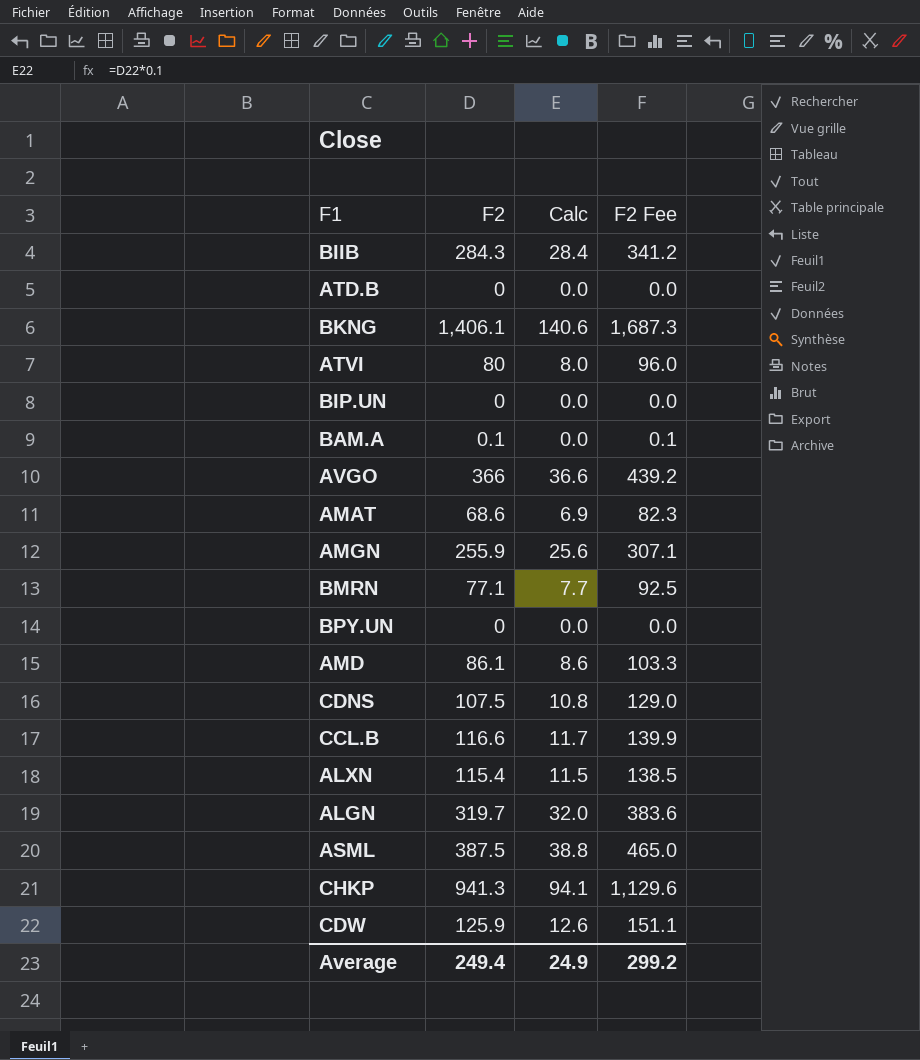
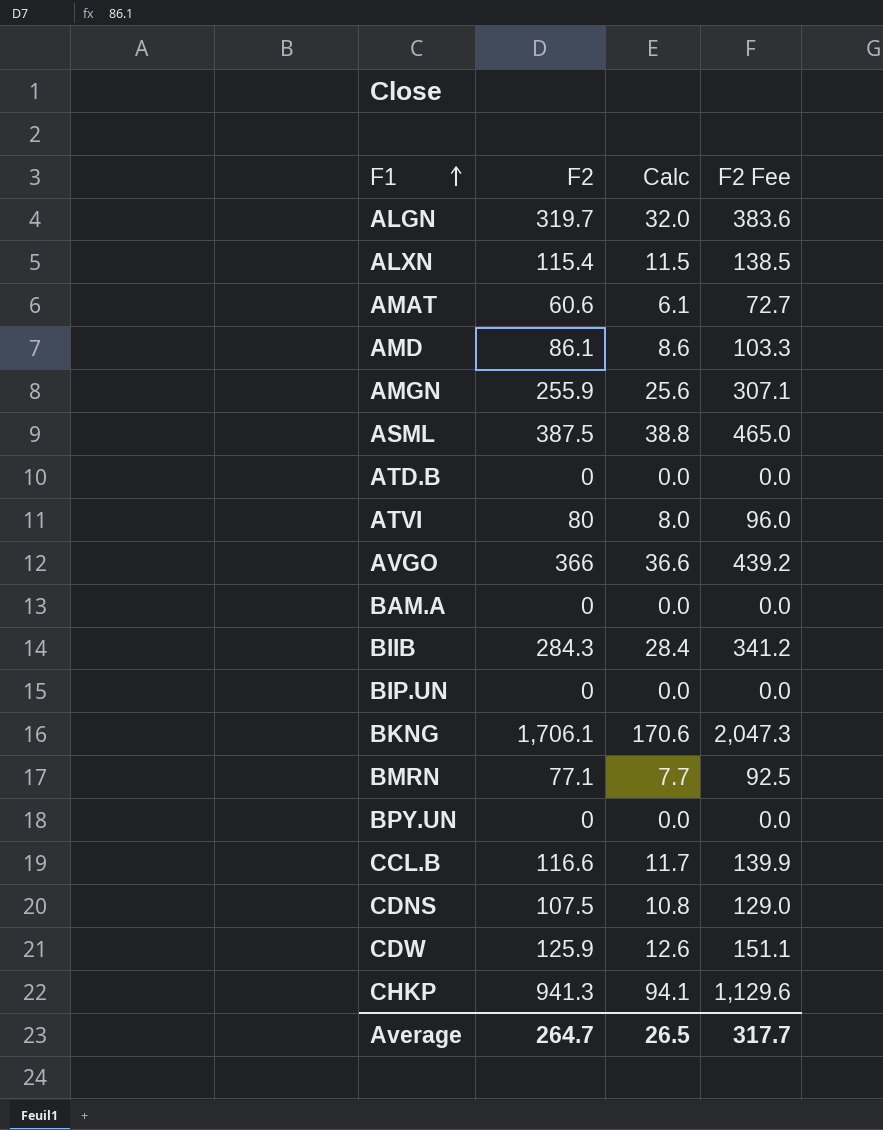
row order: none -> F1 ascending
AMAT | F2: 68.6 -> 60.6
AMAT | Calc: 6.9 -> 6.1
AMAT | F2 Fee: 82.3 -> 72.7
BAM.A | F2: 0.1 -> 0
BAM.A | F2 Fee: 0.1 -> 0.0
BKNG | F2: 1,406.1 -> 1,706.1
BKNG | Calc: 140.6 -> 170.6
BKNG | F2 Fee: 1,687.3 -> 2,047.3
Average | F2: 249.4 -> 264.7
Average | Calc: 24.9 -> 26.5
Average | F2 Fee: 299.2 -> 317.7

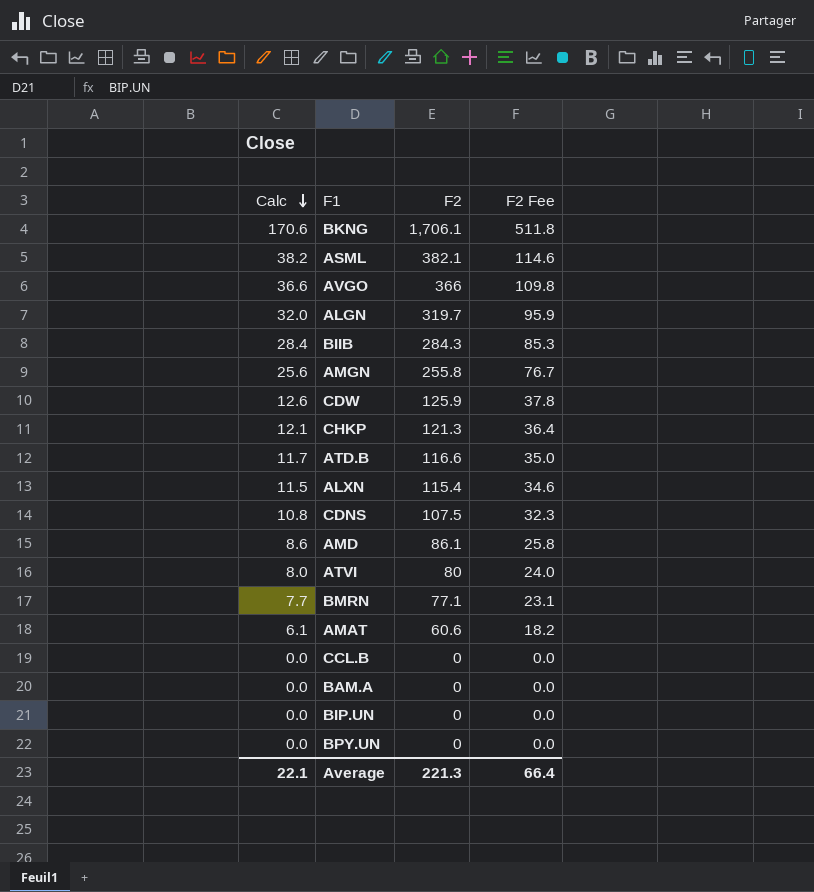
row order: F1 ascending -> Calc descending
column Calc | position: 3 -> 1
column F2 Fee | formula: [F2] * 1.2 -> [F2] * 0.3
ASML | Calc: 38.8 -> 38.2
ASML | F2: 387.5 -> 382.1
AMGN | F2: 255.9 -> 255.8
CHKP | Calc: 94.1 -> 12.1
CHKP | F2: 941.3 -> 121.3
ATD.B | Calc: 0.0 -> 11.7
ATD.B | F2: 0 -> 116.6
CCL.B | Calc: 11.7 -> 0.0
CCL.B | F2: 116.6 -> 0
Average | Calc: 26.5 -> 22.1
Average | F2: 264.7 -> 221.3
Average | F2 Fee: 317.7 -> 66.4

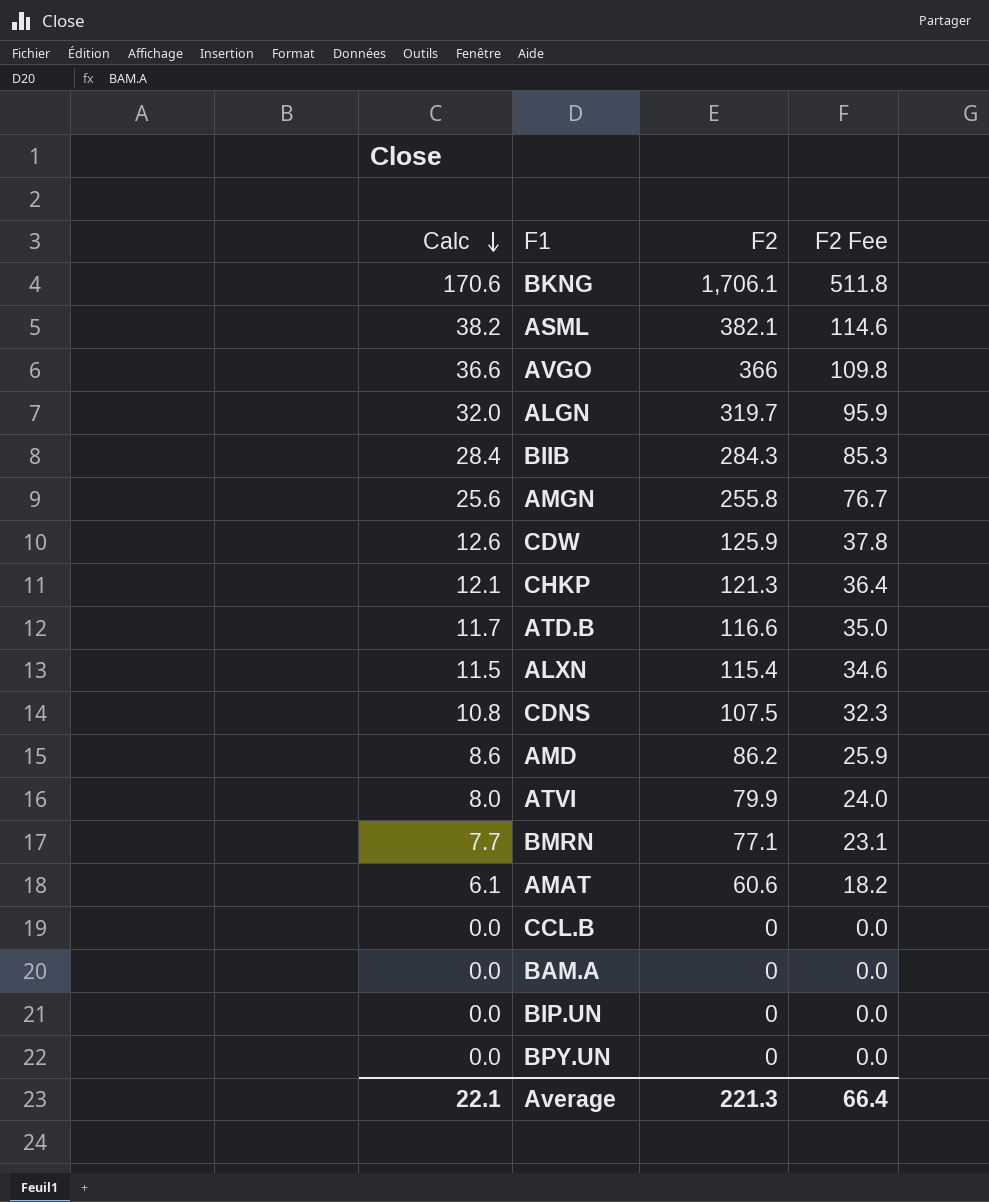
AMD | F2: 86.1 -> 86.2
AMD | F2 Fee: 25.8 -> 25.9
ATVI | F2: 80 -> 79.9

